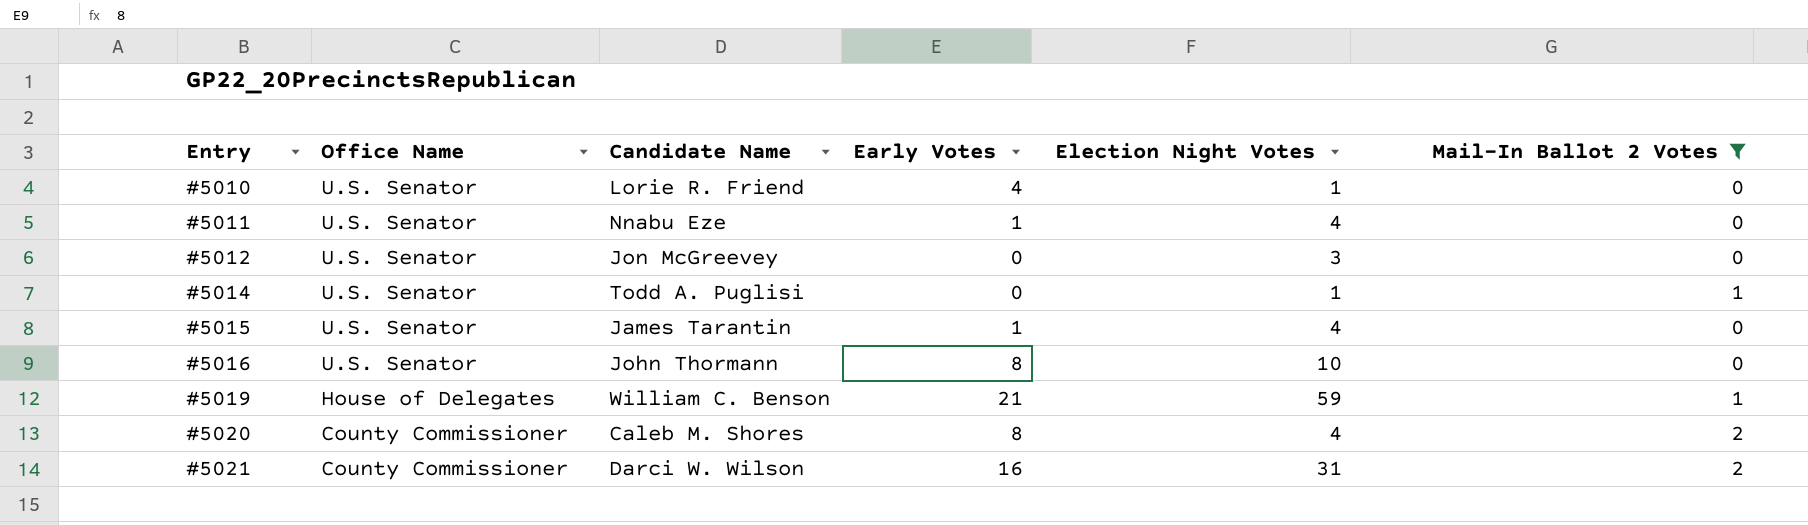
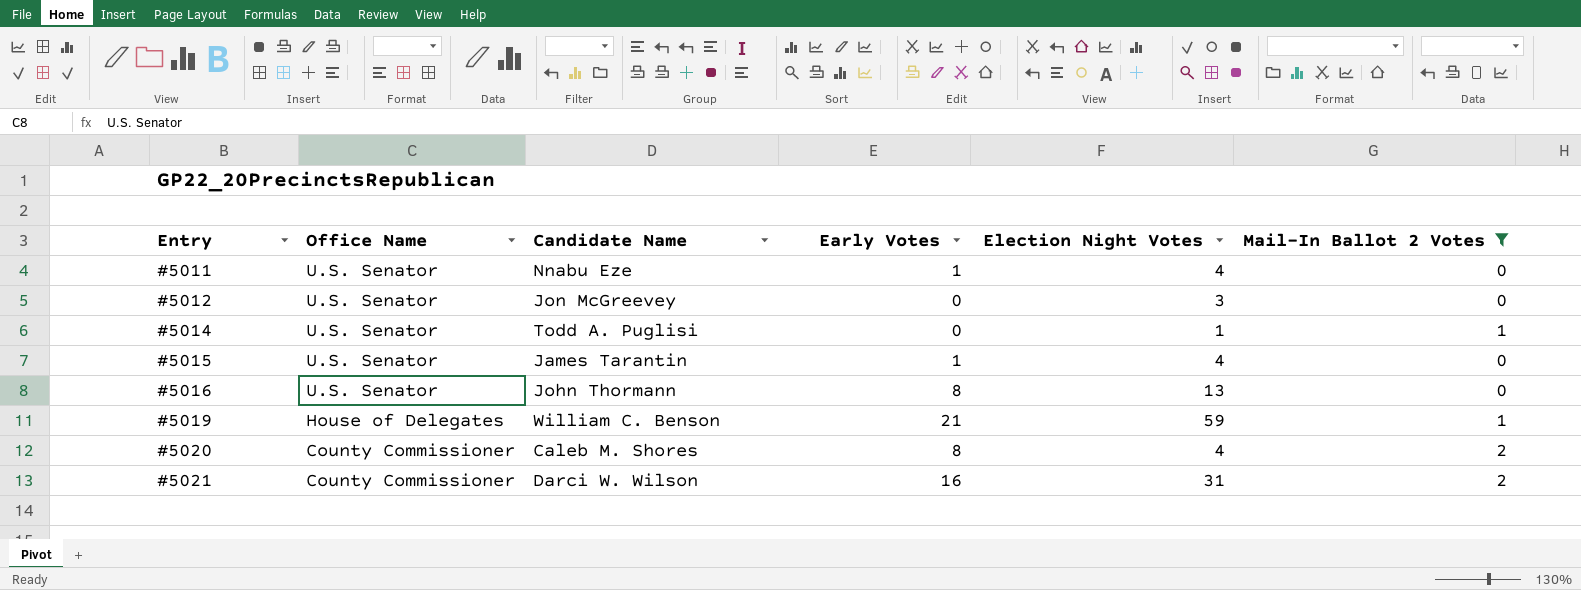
row #5010: U.S. Senator | Lorie R. Friend | 4 | 1 | 0 -> none
#5016 | Election Night Votes: 10 -> 13

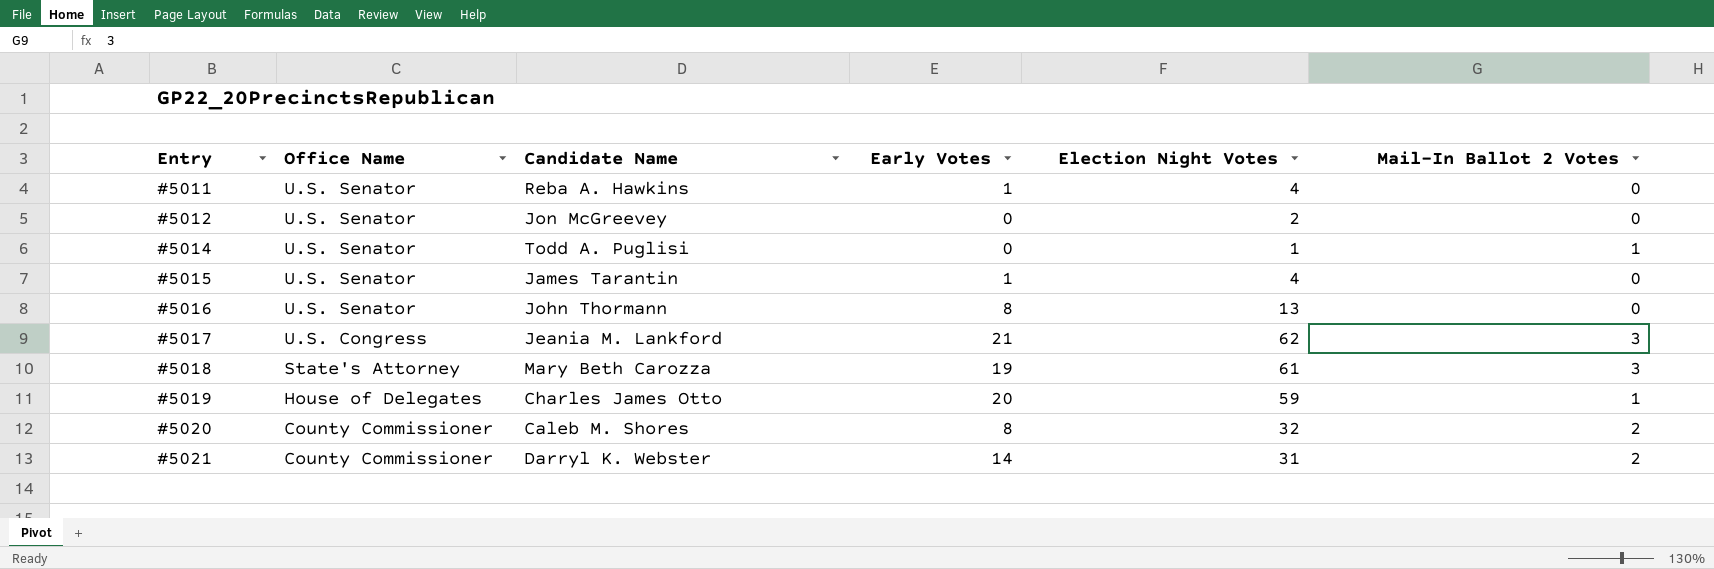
filter: Mail-In Ballot 2 Votes != 3 -> none
#5011 | Candidate Name: Nnabu Eze -> Reba A. Hawkins
#5012 | Election Night Votes: 3 -> 2
#5019 | Candidate Name: William C. Benson -> Charles James Otto
#5019 | Early Votes: 21 -> 20
#5020 | Election Night Votes: 4 -> 32
#5021 | Candidate Name: Darci W. Wilson -> Darryl K. Webster
#5021 | Early Votes: 16 -> 14

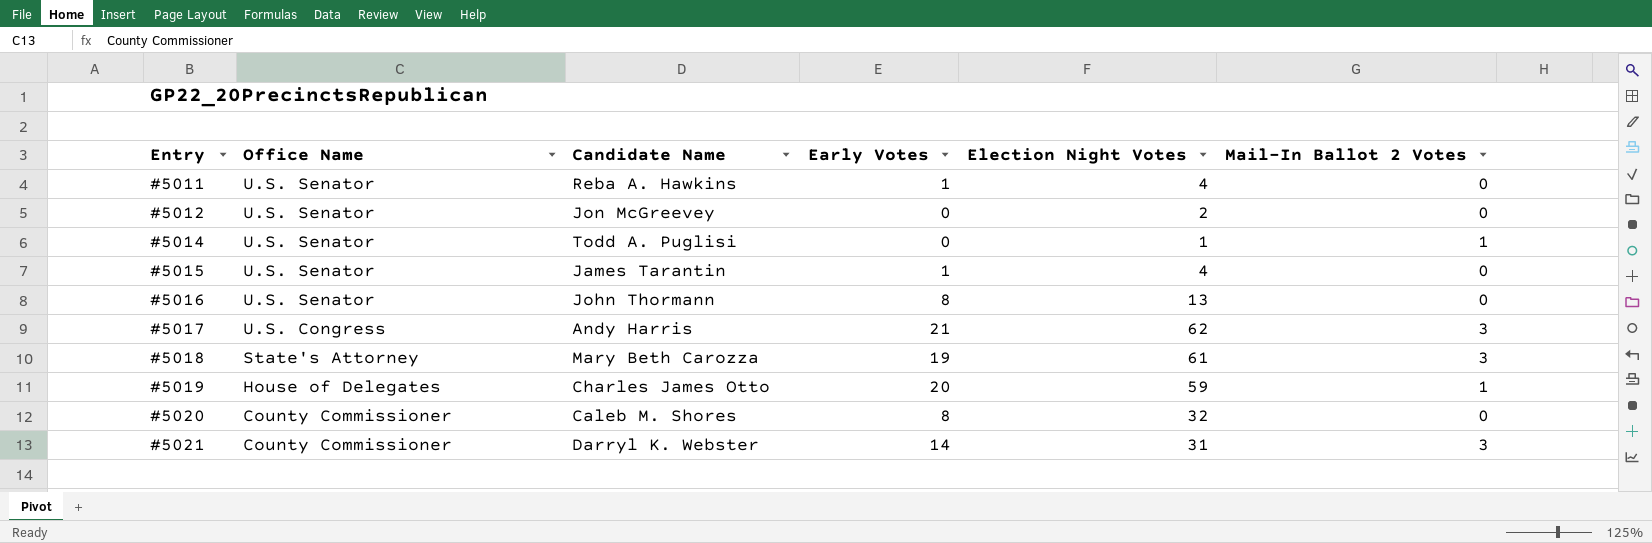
#5017 | Candidate Name: Jeania M. Lankford -> Andy Harris
#5020 | Mail-In Ballot 2 Votes: 2 -> 0
#5021 | Mail-In Ballot 2 Votes: 2 -> 3

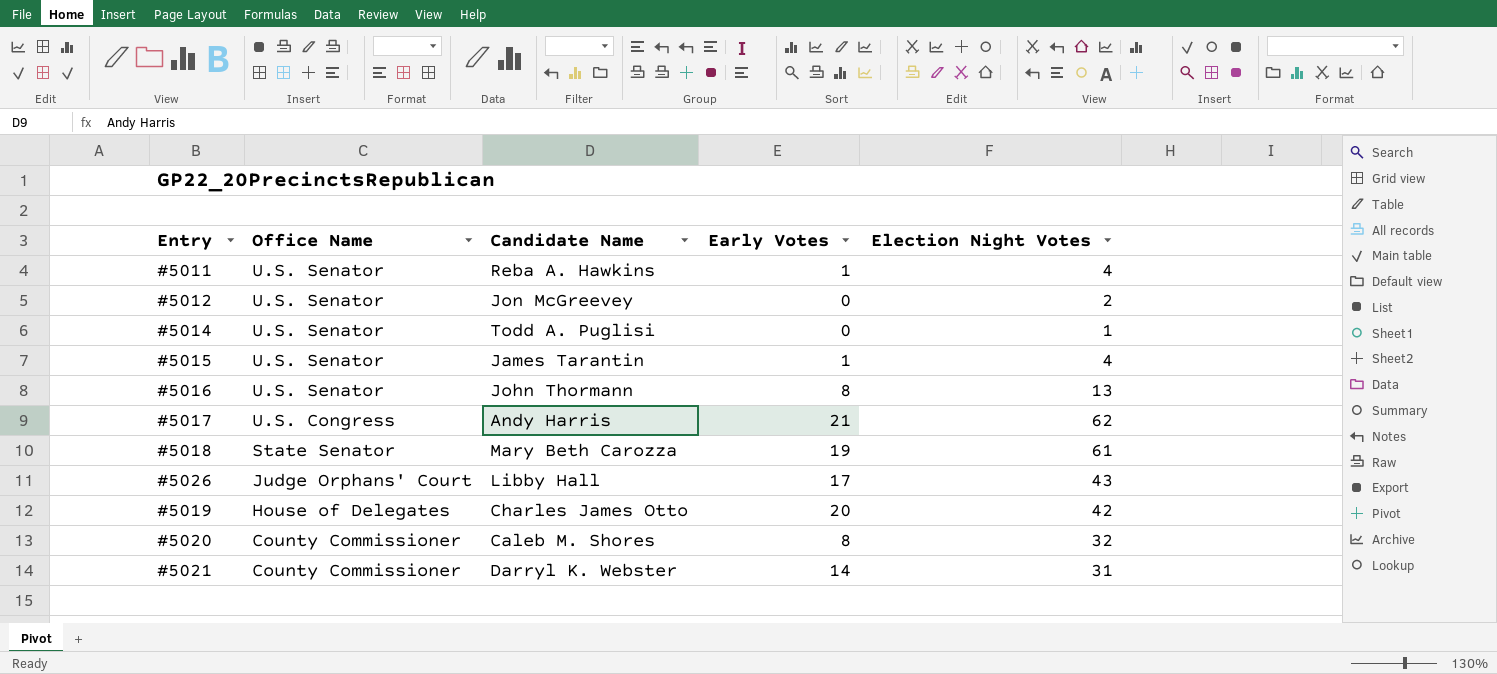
column Mail-In Ballot 2 Votes | position: 6 -> none
#5018 | Office Name: State's Attorney -> State Senator
row #5026: none -> Judge Orphans' Court | Libby Hall | 17 | 43
#5019 | Election Night Votes: 59 -> 42

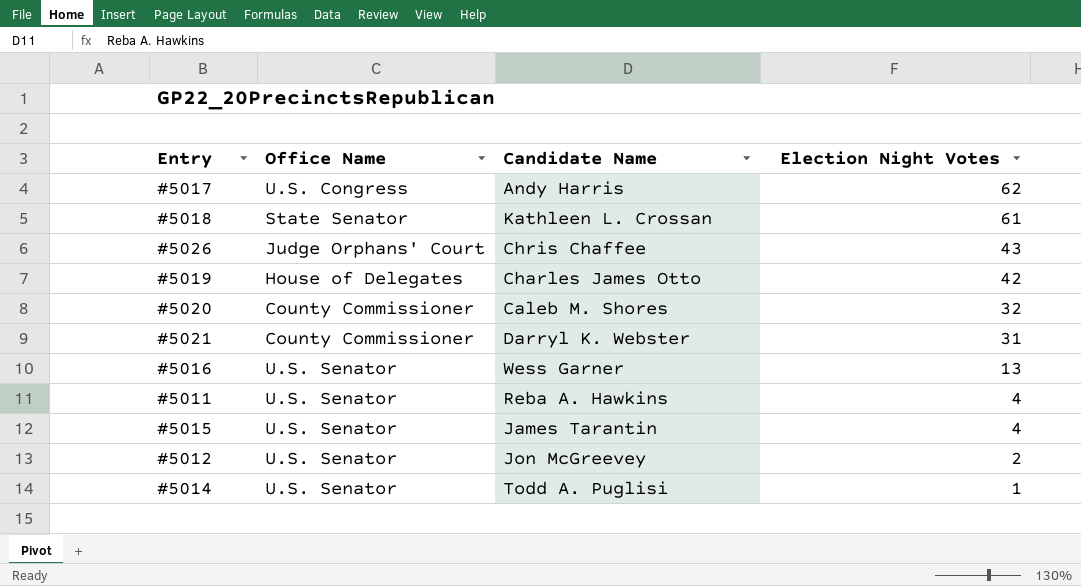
row order: Office Name descending -> Election Night Votes descending
column Early Votes | position: 4 -> none
#5018 | Candidate Name: Mary Beth Carozza -> Kathleen L. Crossan
#5026 | Candidate Name: Libby Hall -> Chris Chaffee
#5016 | Candidate Name: John Thormann -> Wess Garner

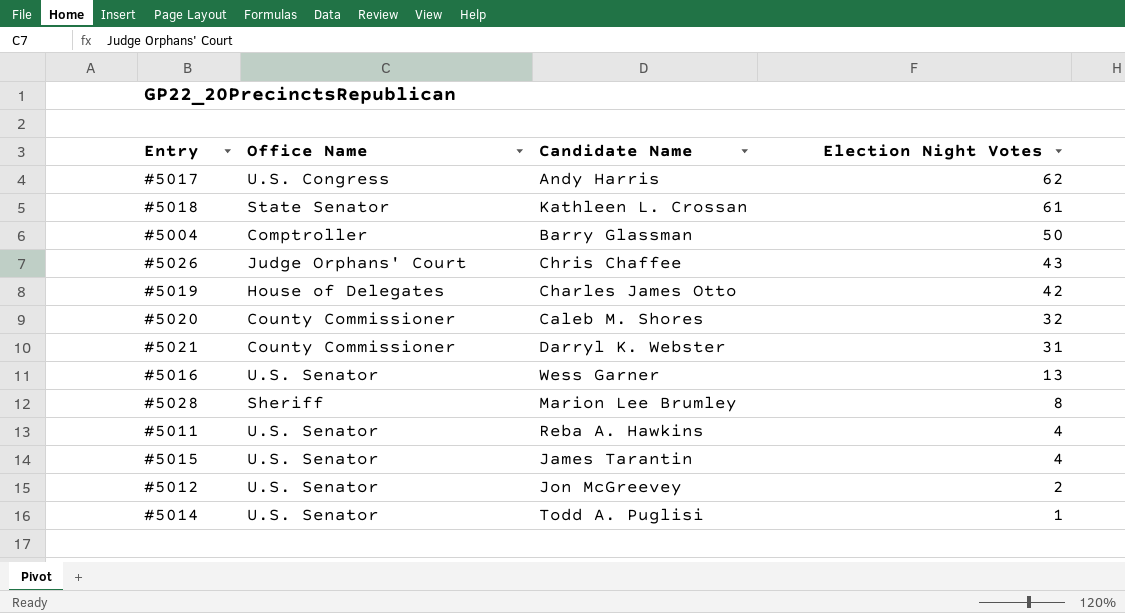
row #5004: none -> Comptroller | Barry Glassman | 50
row #5028: none -> Sheriff | Marion Lee Brumley | 8

